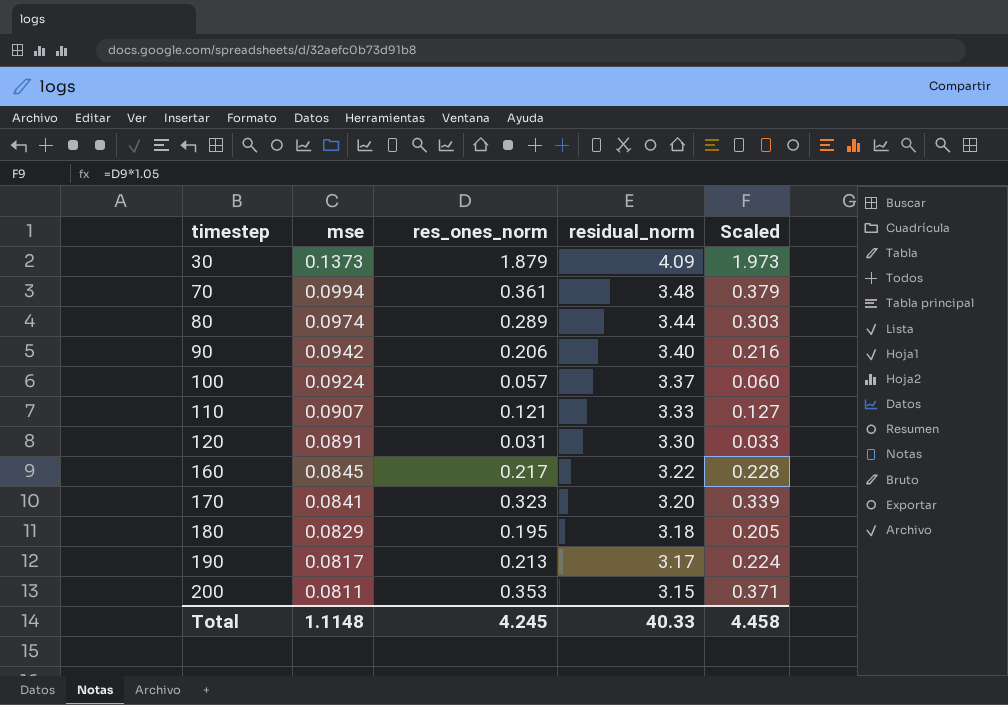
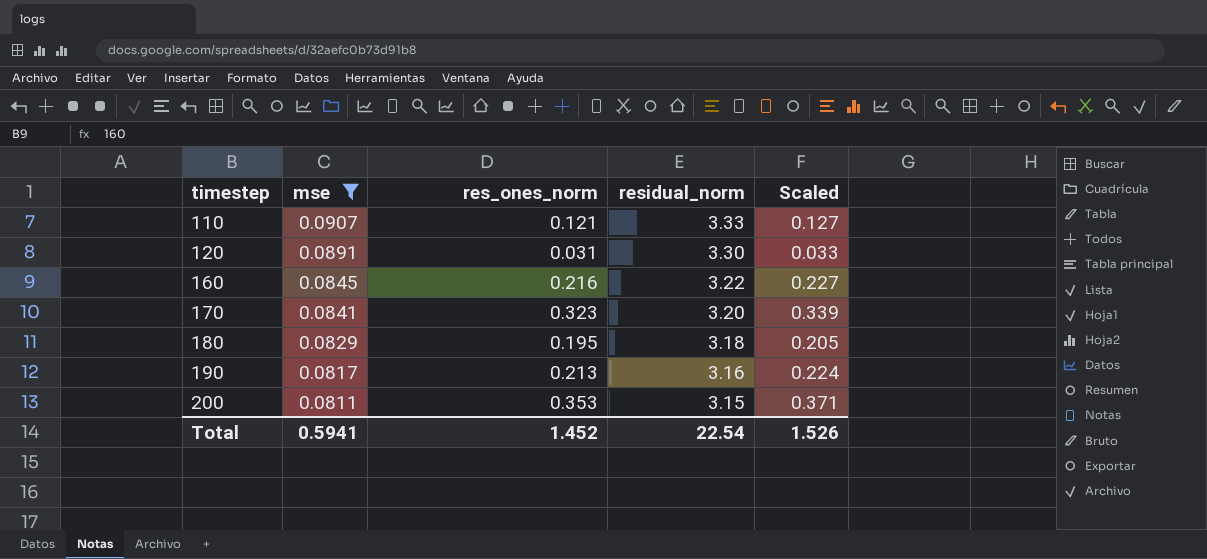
filter: none -> mse <= 0.0907
160 | res_ones_norm: 0.217 -> 0.216
160 | Scaled: 0.228 -> 0.227
190 | residual_norm: 3.17 -> 3.16
Total | mse: 1.1148 -> 0.5941
Total | res_ones_norm: 4.245 -> 1.452
Total | residual_norm: 40.33 -> 22.54
Total | Scaled: 4.458 -> 1.526

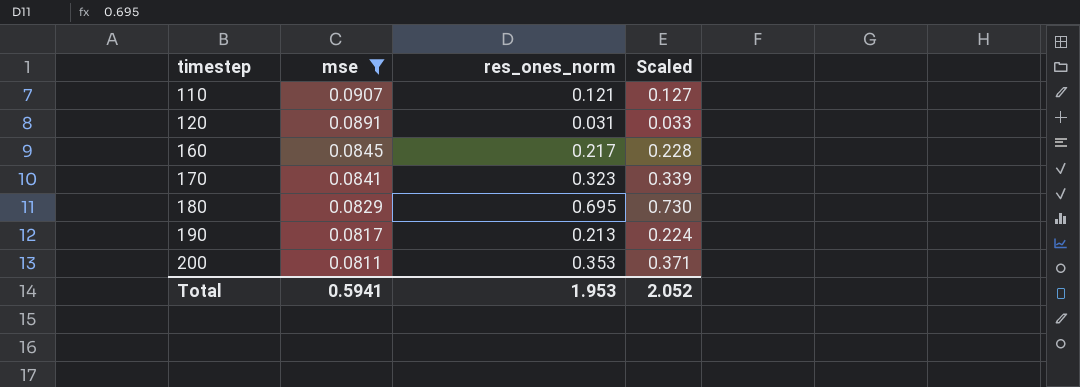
column residual_norm | position: 4 -> none
160 | res_ones_norm: 0.216 -> 0.217
160 | Scaled: 0.227 -> 0.228
180 | res_ones_norm: 0.195 -> 0.695
180 | Scaled: 0.205 -> 0.730
Total | res_ones_norm: 1.452 -> 1.953
Total | Scaled: 1.526 -> 2.052

